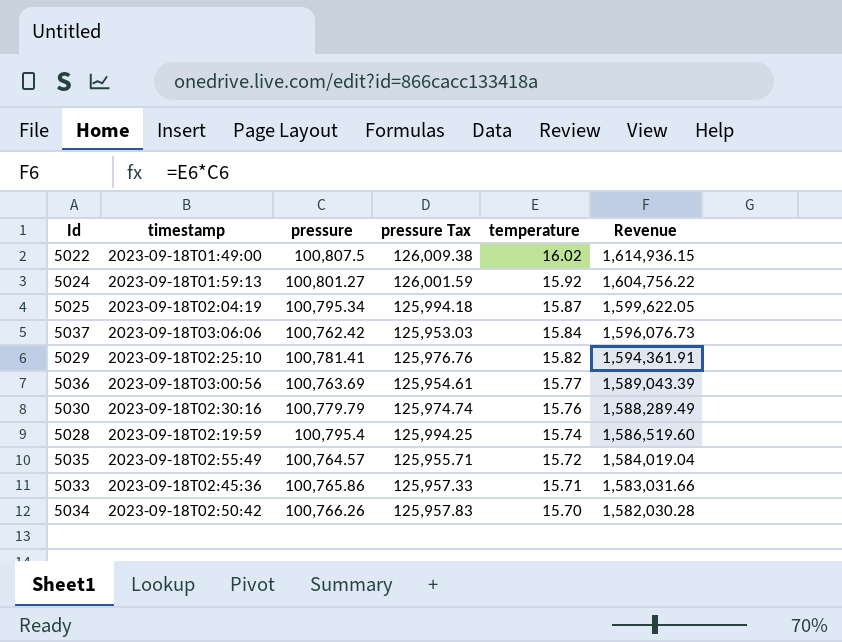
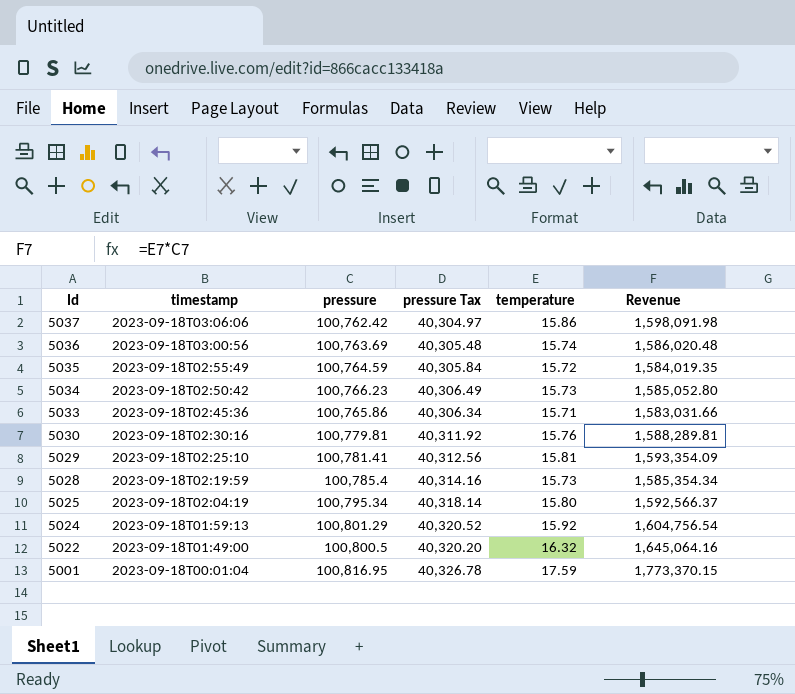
row order: temperature descending -> Id descending
column pressure Tax | formula: [pressure] * 1.25 -> [pressure] * 0.4
5037 | temperature: 15.84 -> 15.86
5037 | Revenue: 1,596,076.73 -> 1,598,091.98
5036 | temperature: 15.77 -> 15.74
5036 | Revenue: 1,589,043.39 -> 1,586,020.48
5035 | pressure: 100,764.57 -> 100,764.59
5035 | Revenue: 1,584,019.04 -> 1,584,019.35
5034 | pressure: 100,766.26 -> 100,766.23
5034 | temperature: 15.70 -> 15.73
5034 | Revenue: 1,582,030.28 -> 1,585,052.80
5030 | pressure: 100,779.79 -> 100,779.81
5030 | Revenue: 1,588,289.49 -> 1,588,289.81
5029 | temperature: 15.82 -> 15.81
5029 | Revenue: 1,594,361.91 -> 1,593,354.09
5028 | pressure: 100,795.4 -> 100,785.4
5028 | temperature: 15.74 -> 15.73
5028 | Revenue: 1,586,519.60 -> 1,585,354.34
5025 | temperature: 15.87 -> 15.80
5025 | Revenue: 1,599,622.05 -> 1,592,566.37
5024 | pressure: 100,801.27 -> 100,801.29
5024 | Revenue: 1,604,756.22 -> 1,604,756.54
5022 | pressure: 100,807.5 -> 100,800.5
5022 | temperature: 16.02 -> 16.32
5022 | Revenue: 1,614,936.15 -> 1,645,064.16
row 5001: none -> 2023-09-18T00:01:04 | 100,816.95 | 40,326.78 | 17.59 | 1,773,370.15

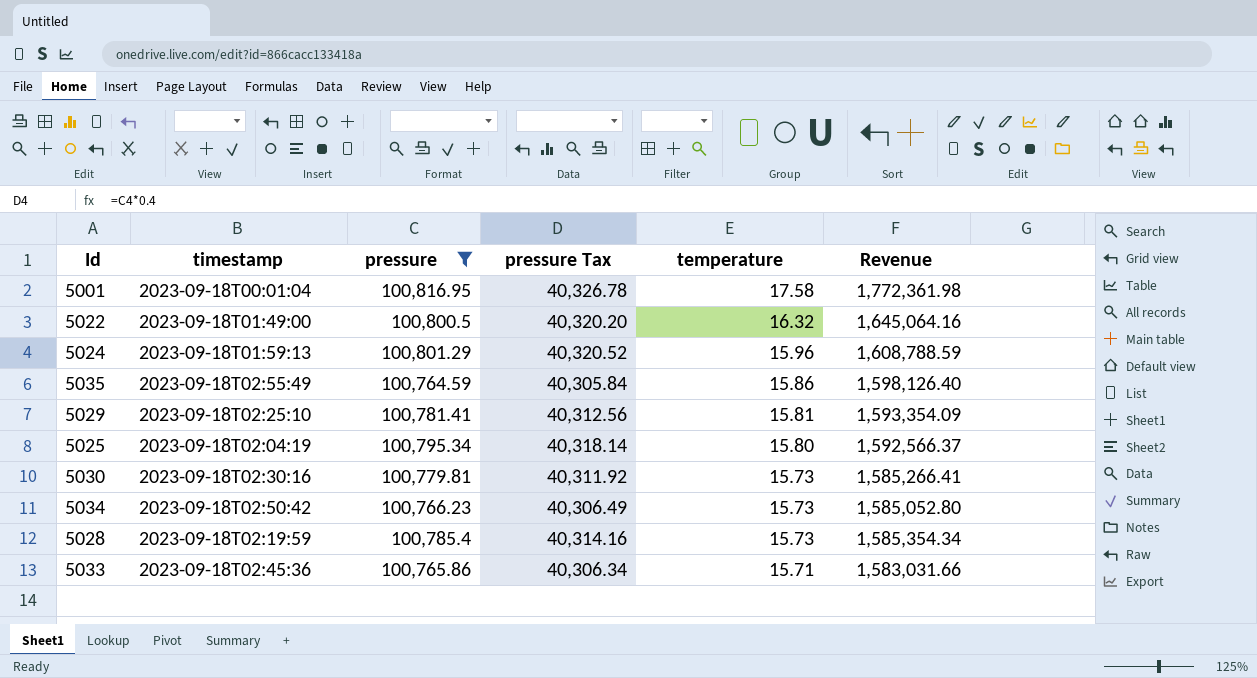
filter: none -> pressure >= 100,764.59
row order: Id descending -> temperature descending
5001 | temperature: 17.59 -> 17.58
5001 | Revenue: 1,773,370.15 -> 1,772,361.98
5024 | temperature: 15.92 -> 15.96
5024 | Revenue: 1,604,756.54 -> 1,608,788.59
5035 | temperature: 15.72 -> 15.86
5035 | Revenue: 1,584,019.35 -> 1,598,126.40
5030 | temperature: 15.76 -> 15.73
5030 | Revenue: 1,588,289.81 -> 1,585,266.41

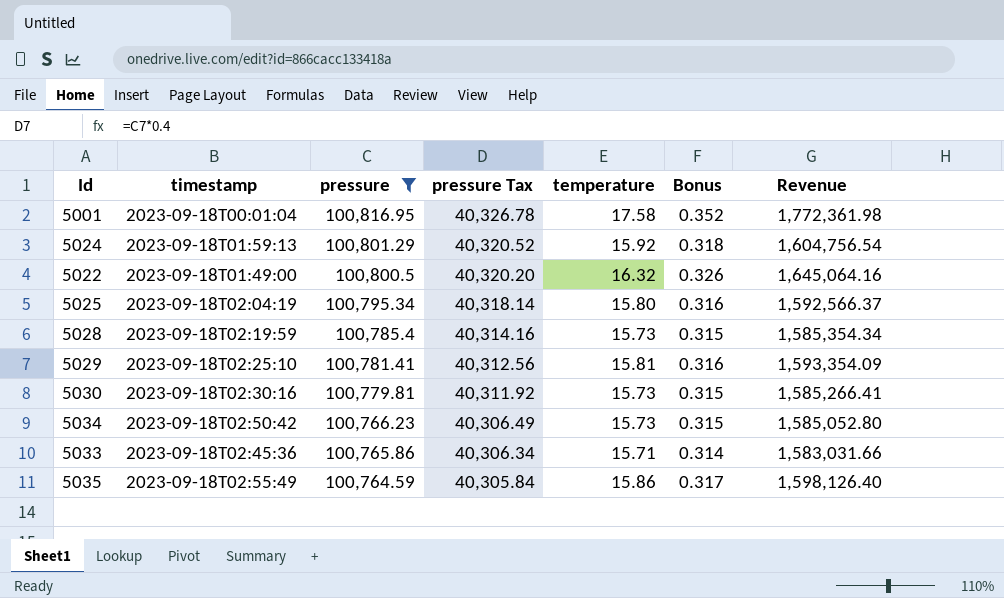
row order: temperature descending -> pressure descending
column Bonus | formula: none -> [temperature] * 0.02
5024 | temperature: 15.96 -> 15.92
5024 | Revenue: 1,608,788.59 -> 1,604,756.54

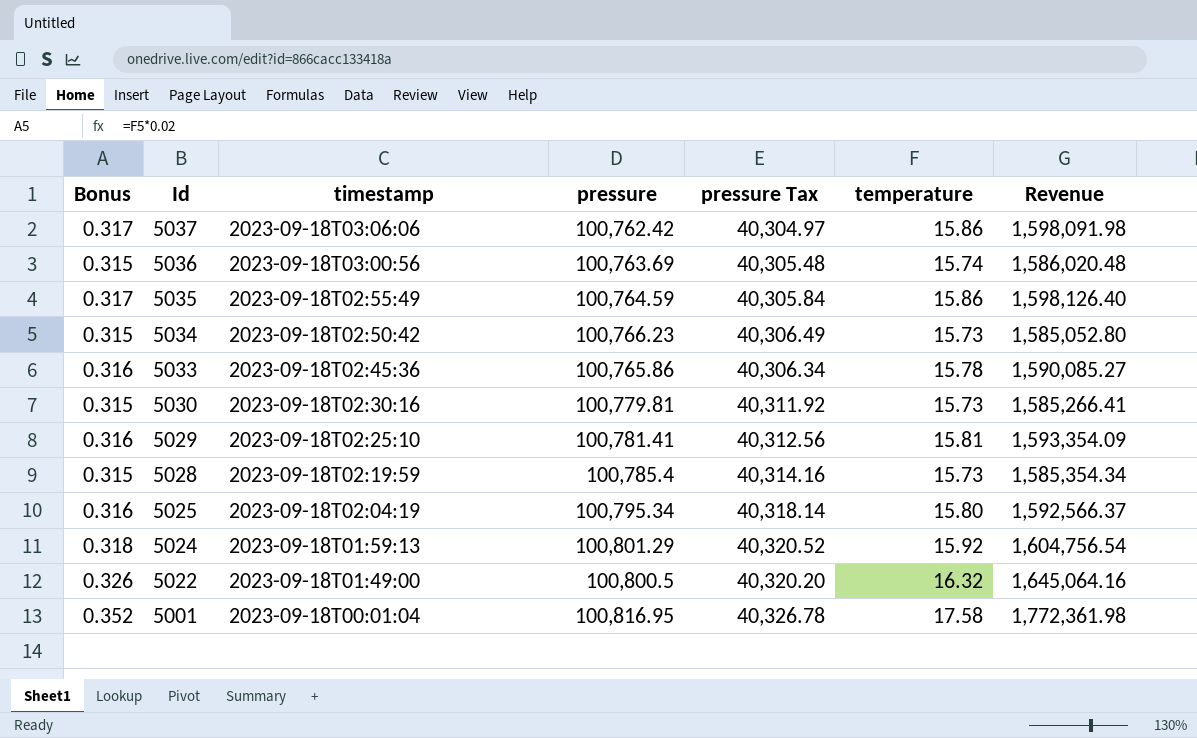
filter: pressure >= 100,764.59 -> none
row order: pressure descending -> Id descending
column Bonus | position: 6 -> 1
5033 | Bonus: 0.314 -> 0.316
5033 | temperature: 15.71 -> 15.78
5033 | Revenue: 1,583,031.66 -> 1,590,085.27

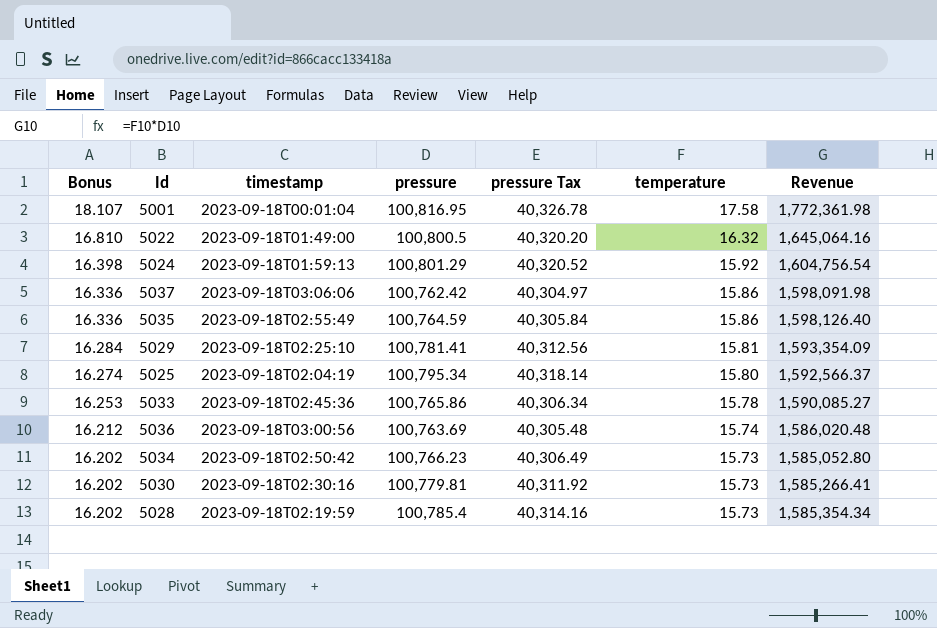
row order: Id descending -> Bonus descending
column Bonus | formula: [temperature] * 0.02 -> [temperature] * 1.03

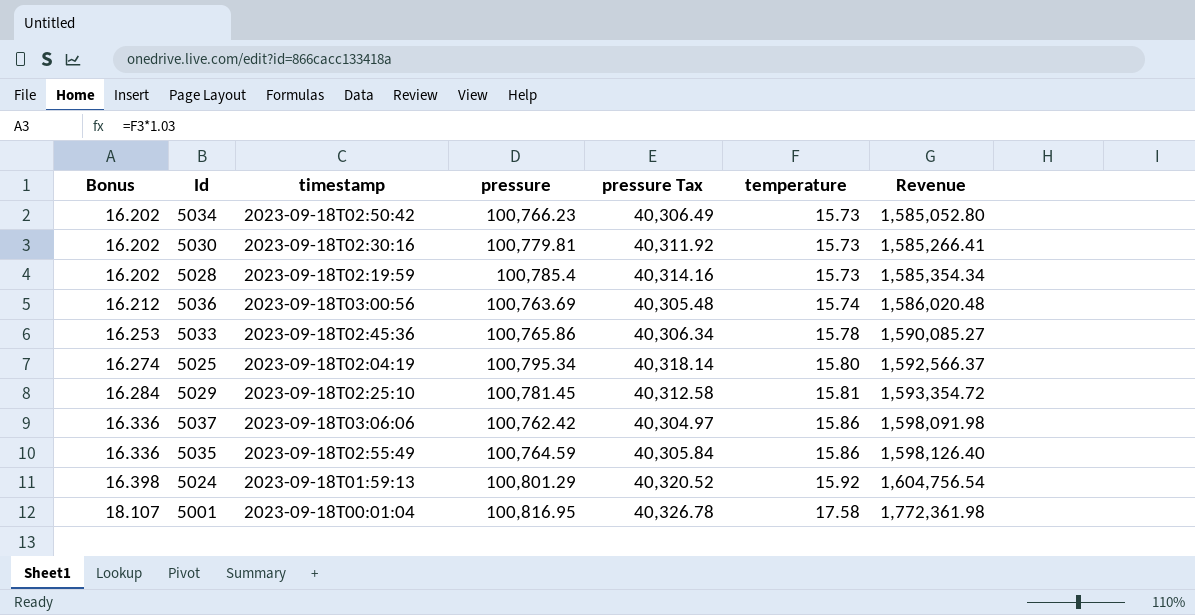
row order: Bonus descending -> Bonus ascending
row 5022: 16.810 | 2023-09-18T01:49:00 | 100,800.5 | 40,320.20 | 16.32 | 1,645,064.16 -> none
5029 | pressure: 100,781.41 -> 100,781.45
5029 | pressure Tax: 40,312.56 -> 40,312.58
5029 | Revenue: 1,593,354.09 -> 1,593,354.72

